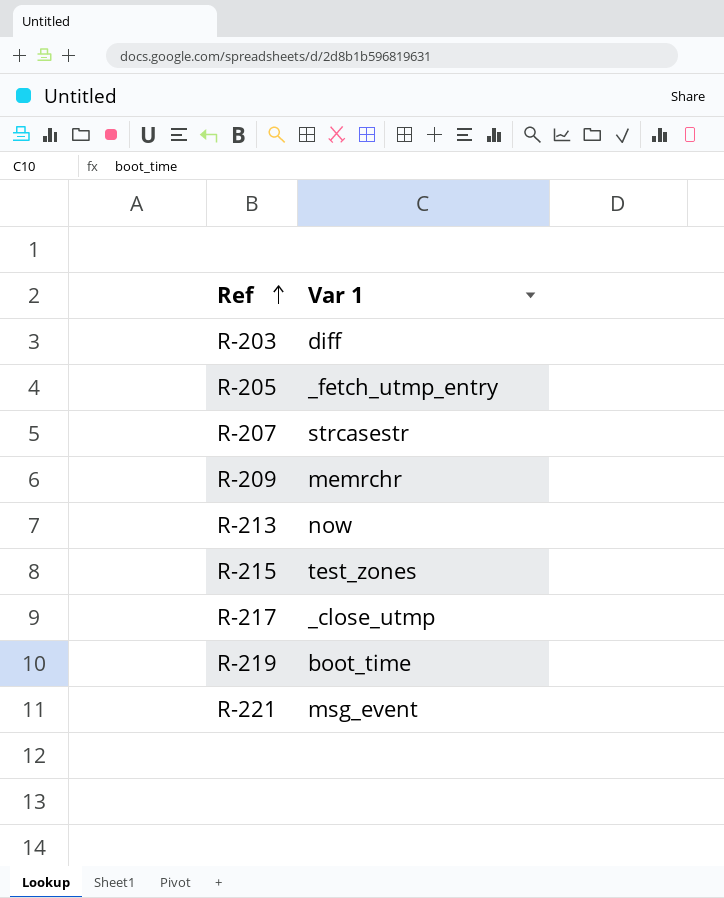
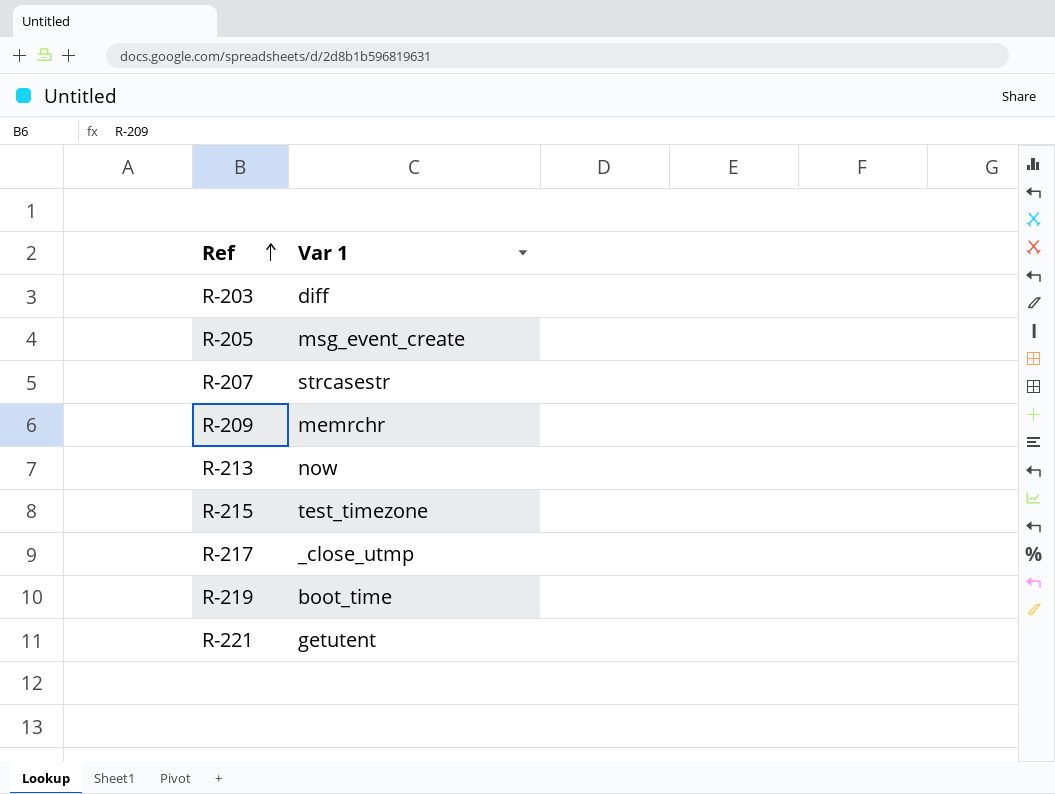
R-205 | Var 1: _fetch_utmp_entry -> msg_event_create
R-215 | Var 1: test_zones -> test_timezone
R-221 | Var 1: msg_event -> getutent

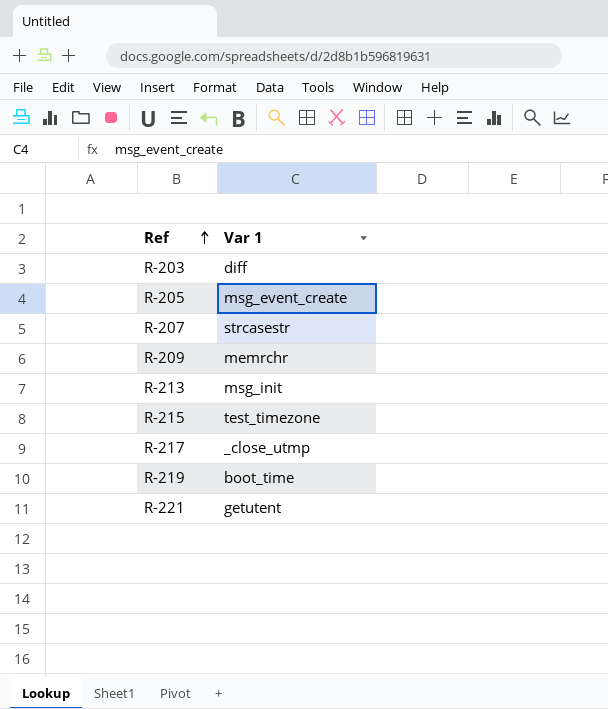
R-213 | Var 1: now -> msg_init

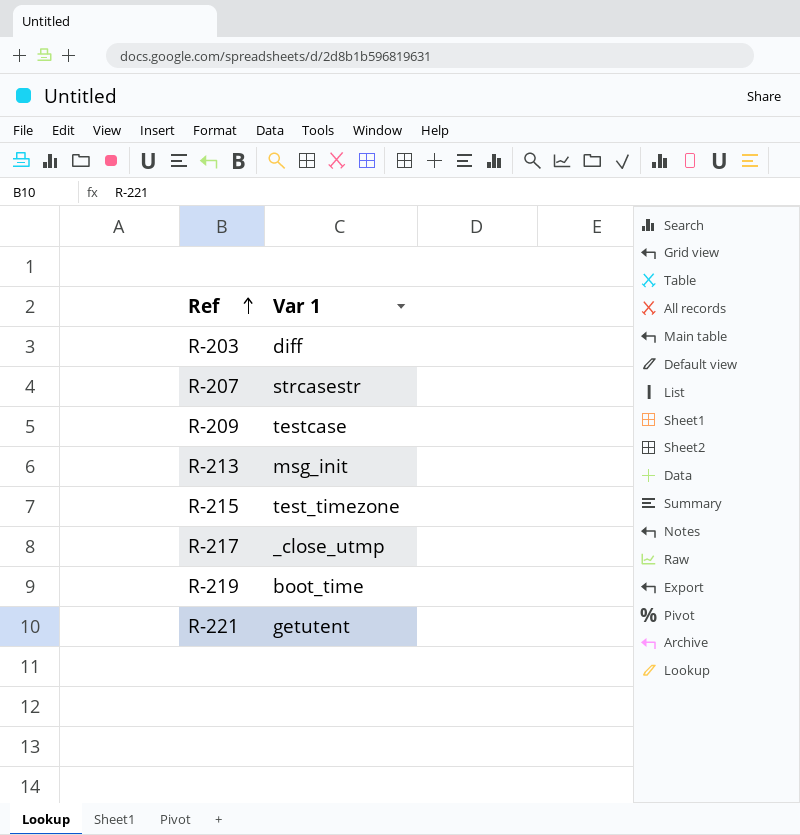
row R-205: msg_event_create -> none
R-209 | Var 1: memrchr -> testcase

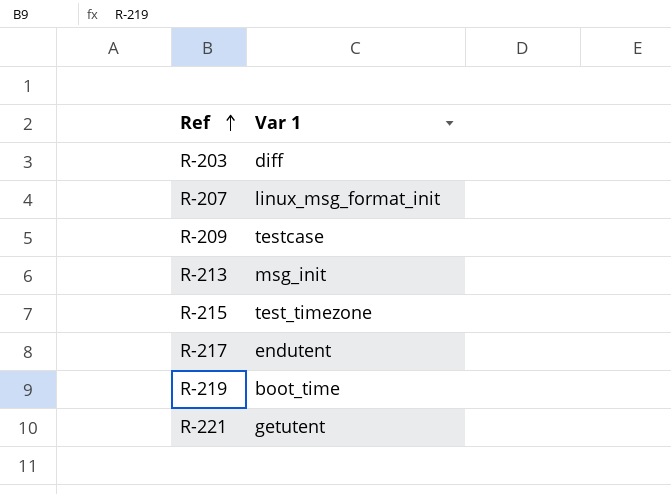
R-207 | Var 1: strcasestr -> linux_msg_format_init
R-217 | Var 1: _close_utmp -> endutent

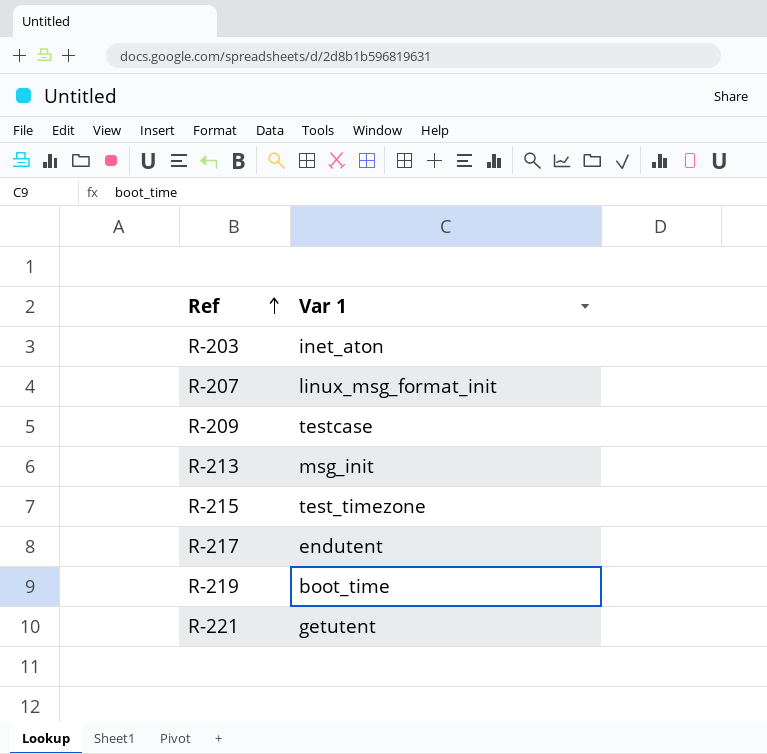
R-203 | Var 1: diff -> inet_aton

